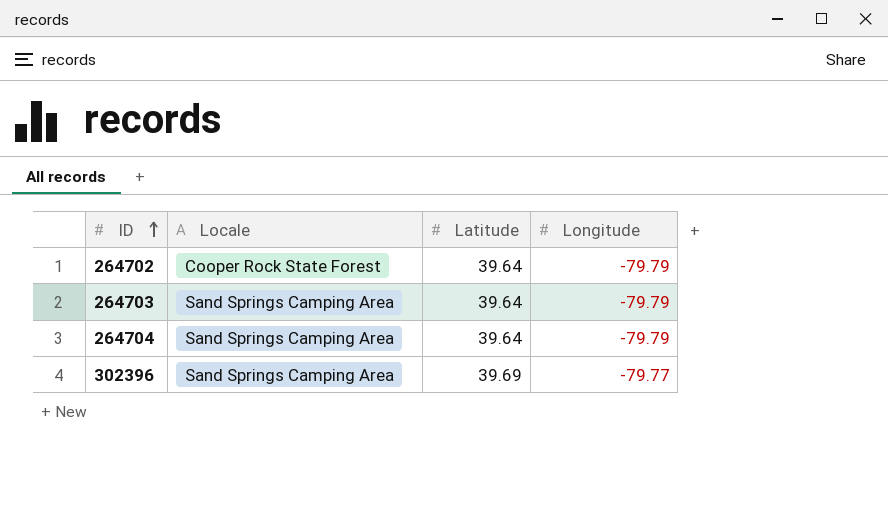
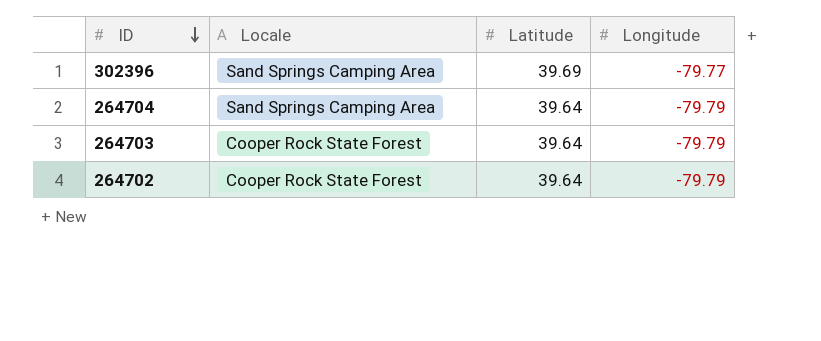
row order: ID ascending -> ID descending
264703 | Locale: Sand Springs Camping Area -> Cooper Rock State Forest

